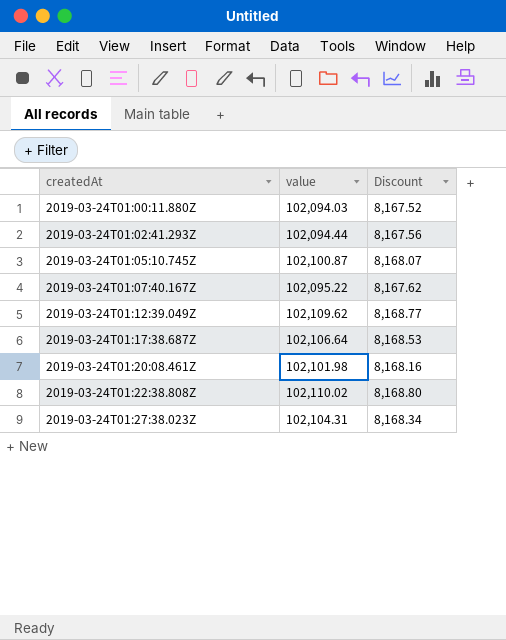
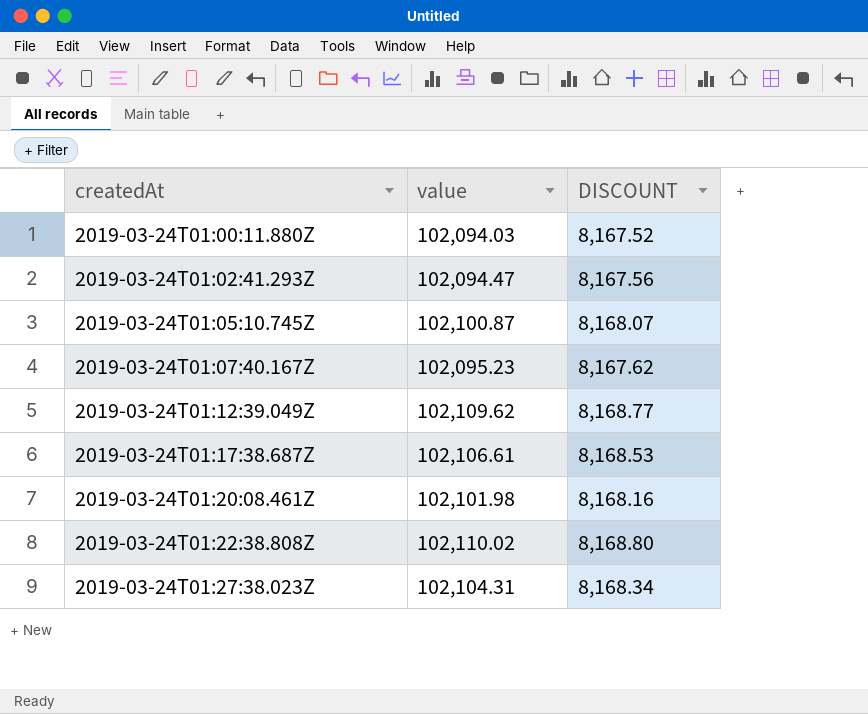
column name: Discount -> DISCOUNT
2019-03-24T01:02:41.293Z | value: 102,094.44 -> 102,094.47
2019-03-24T01:07:40.167Z | value: 102,095.22 -> 102,095.23
2019-03-24T01:17:38.687Z | value: 102,106.64 -> 102,106.61

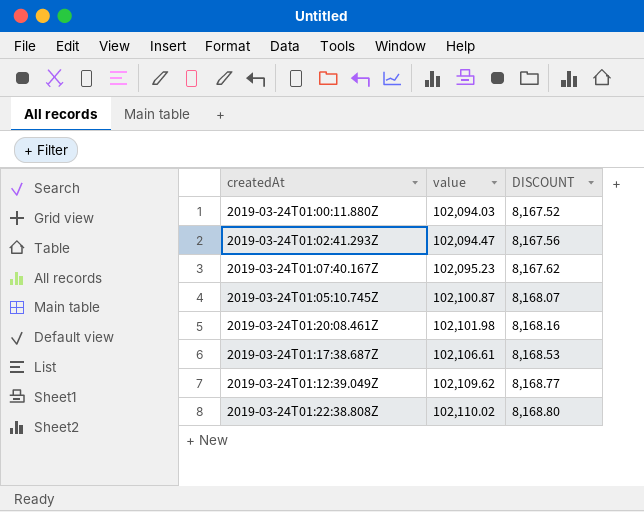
row order: createdAt ascending -> value ascending
row 2019-03-24T01:27:38.023Z: 102,104.31 | 8,168.34 -> none

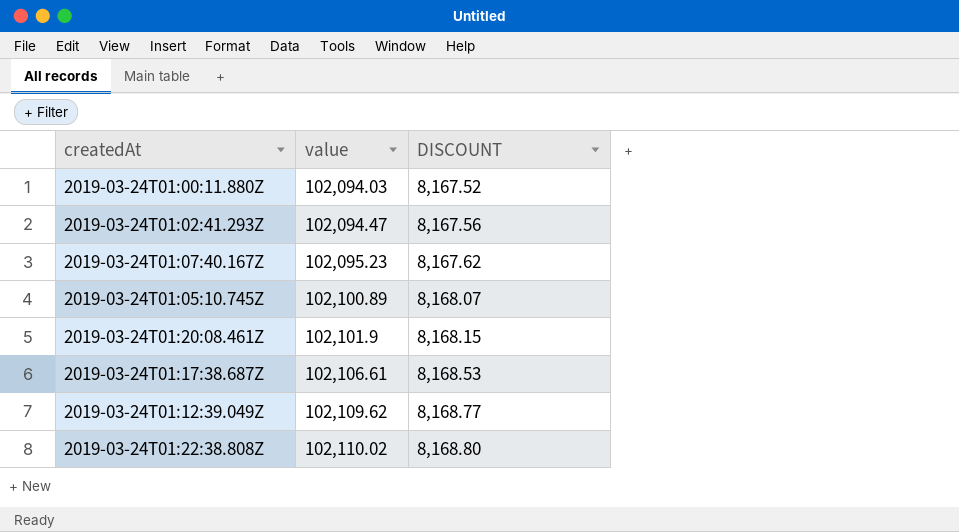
2019-03-24T01:05:10.745Z | value: 102,100.87 -> 102,100.89
2019-03-24T01:20:08.461Z | value: 102,101.98 -> 102,101.9
2019-03-24T01:20:08.461Z | DISCOUNT: 8,168.16 -> 8,168.15

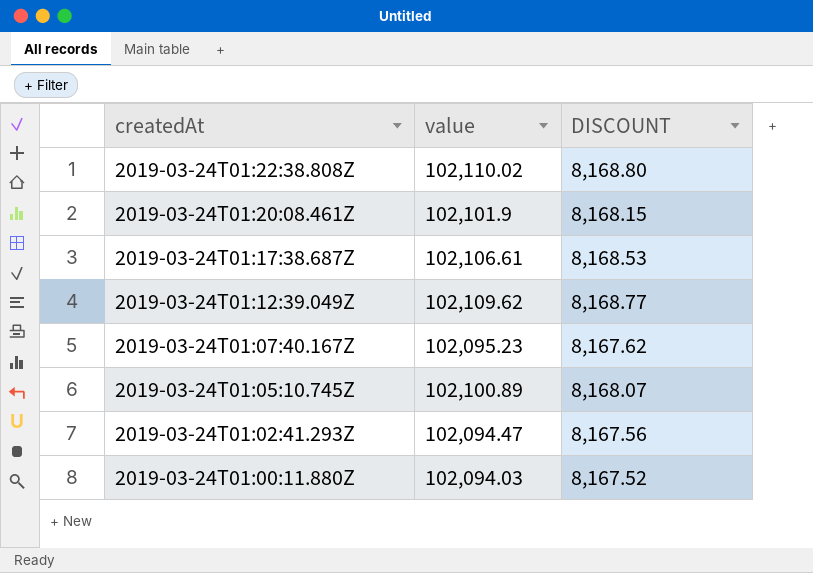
row order: value ascending -> createdAt descending

